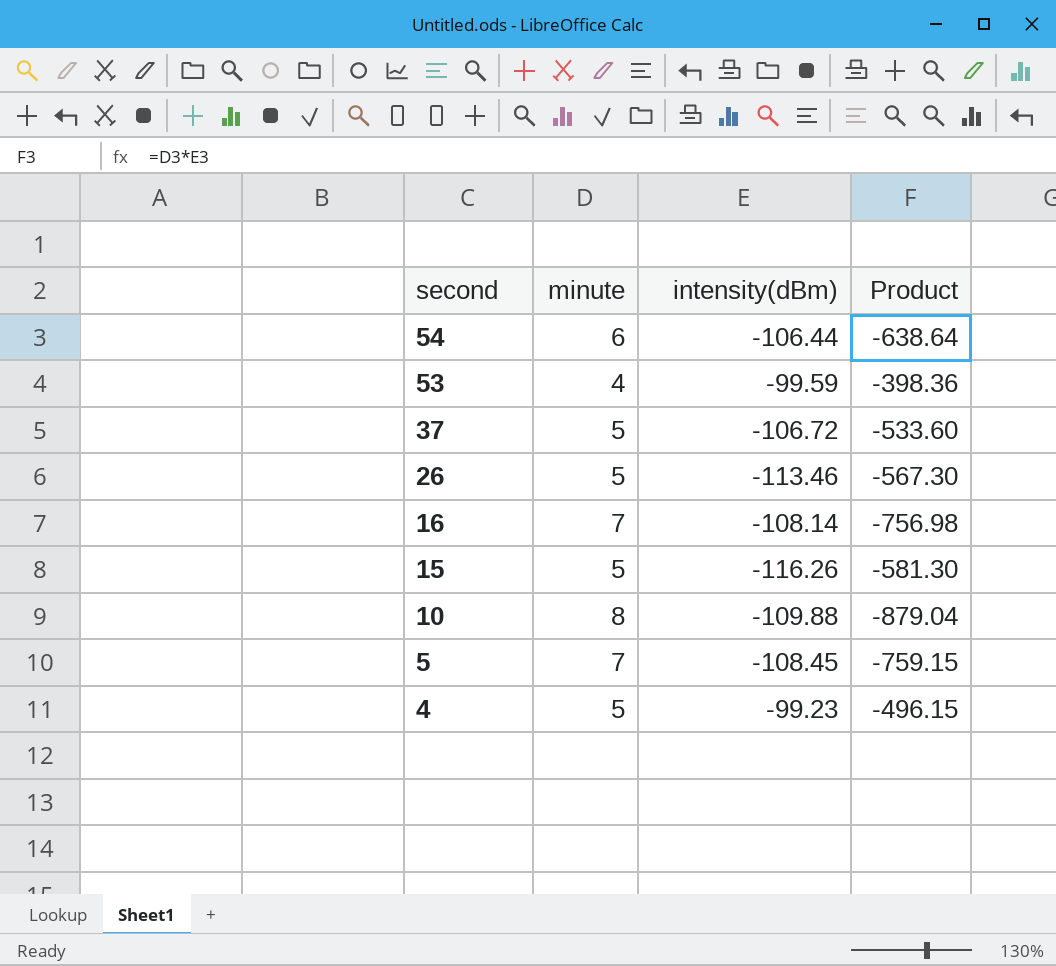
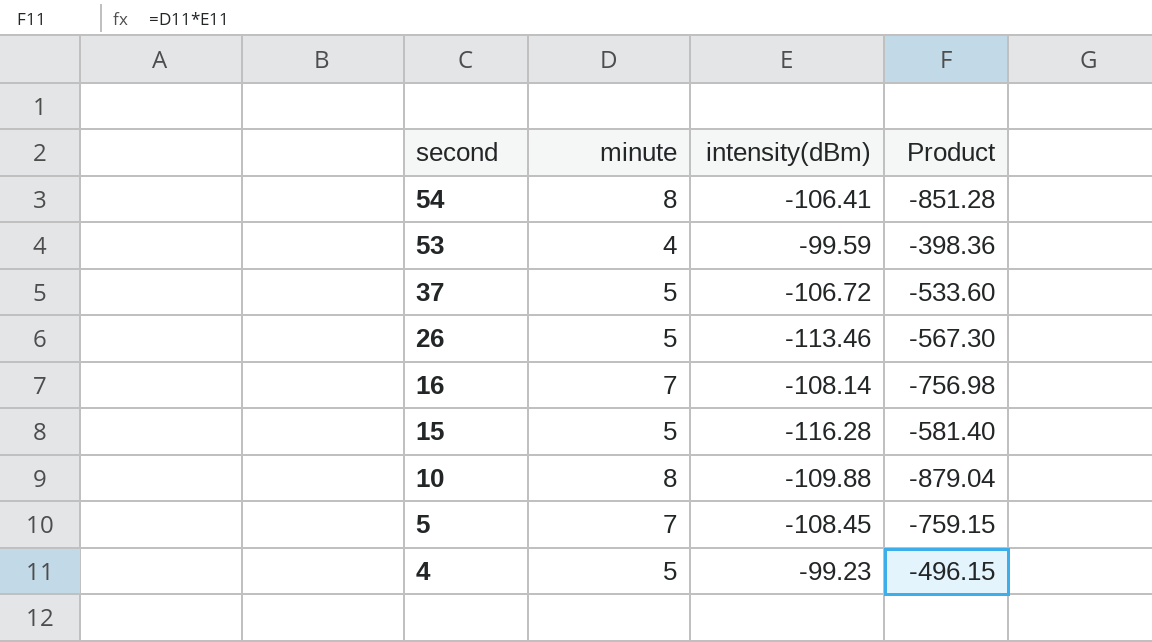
54 | minute: 6 -> 8
54 | intensity(dBm): -106.44 -> -106.41
54 | Product: -638.64 -> -851.28
15 | intensity(dBm): -116.26 -> -116.28
15 | Product: -581.30 -> -581.40

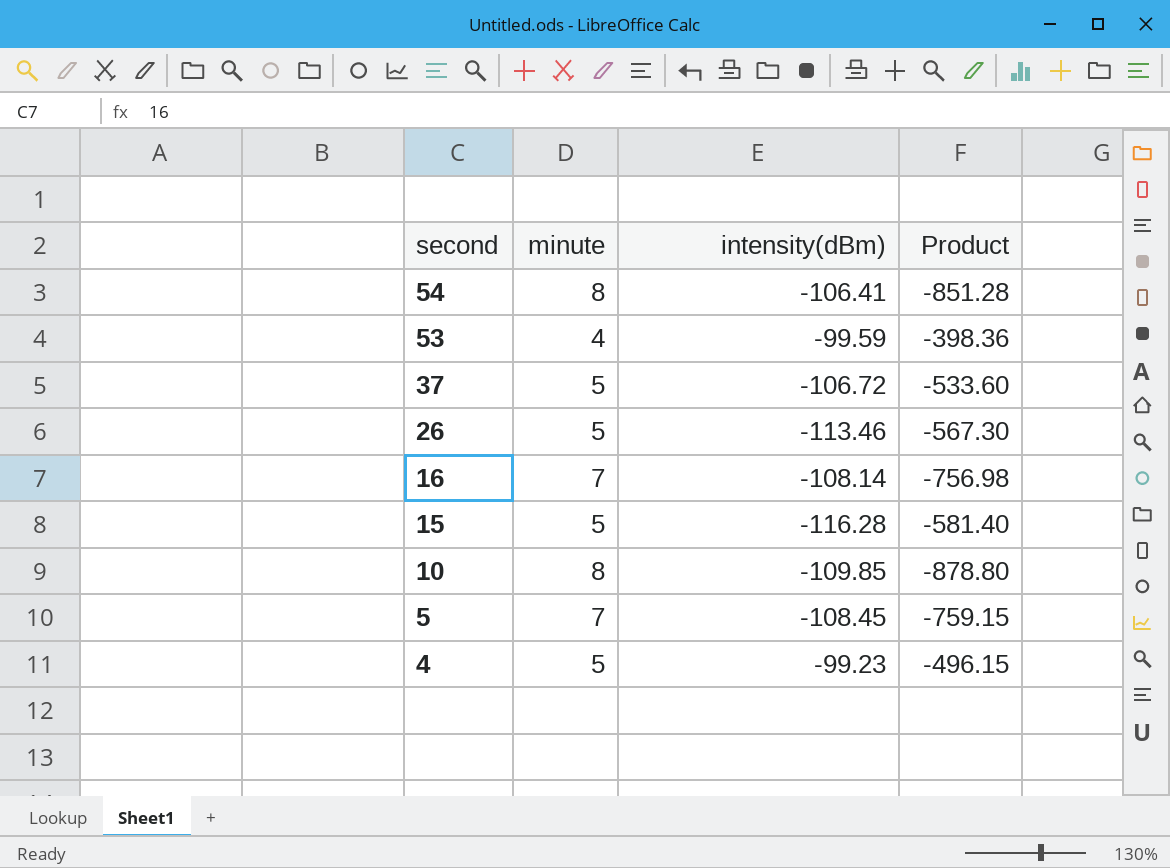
10 | intensity(dBm): -109.88 -> -109.85
10 | Product: -879.04 -> -878.80

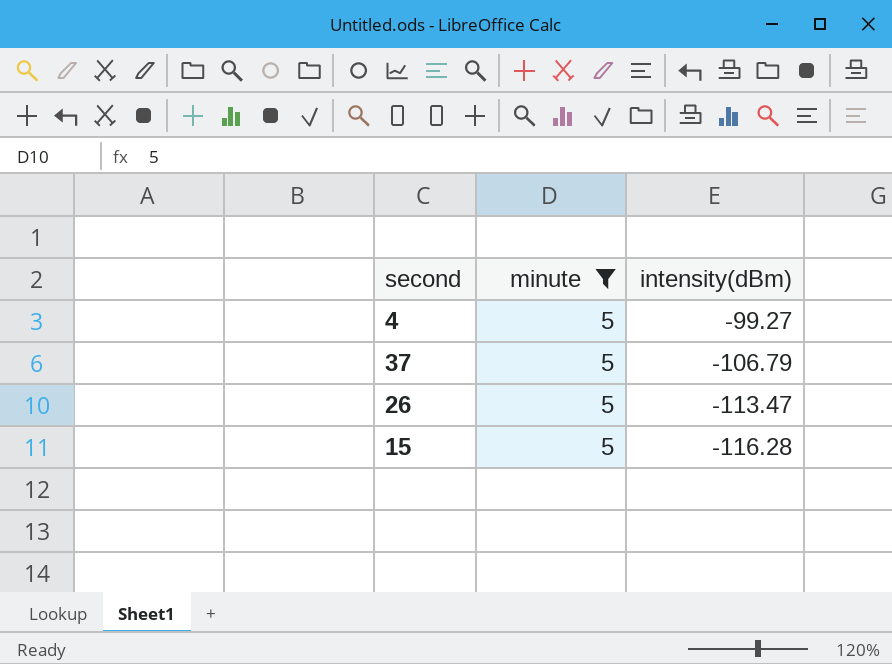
filter: none -> minute = 5
row order: second descending -> intensity(dBm) descending
column Product | formula: [minute] * [intensity(dBm)] -> none
4 | intensity(dBm): -99.23 -> -99.27
37 | intensity(dBm): -106.72 -> -106.79
26 | intensity(dBm): -113.46 -> -113.47

